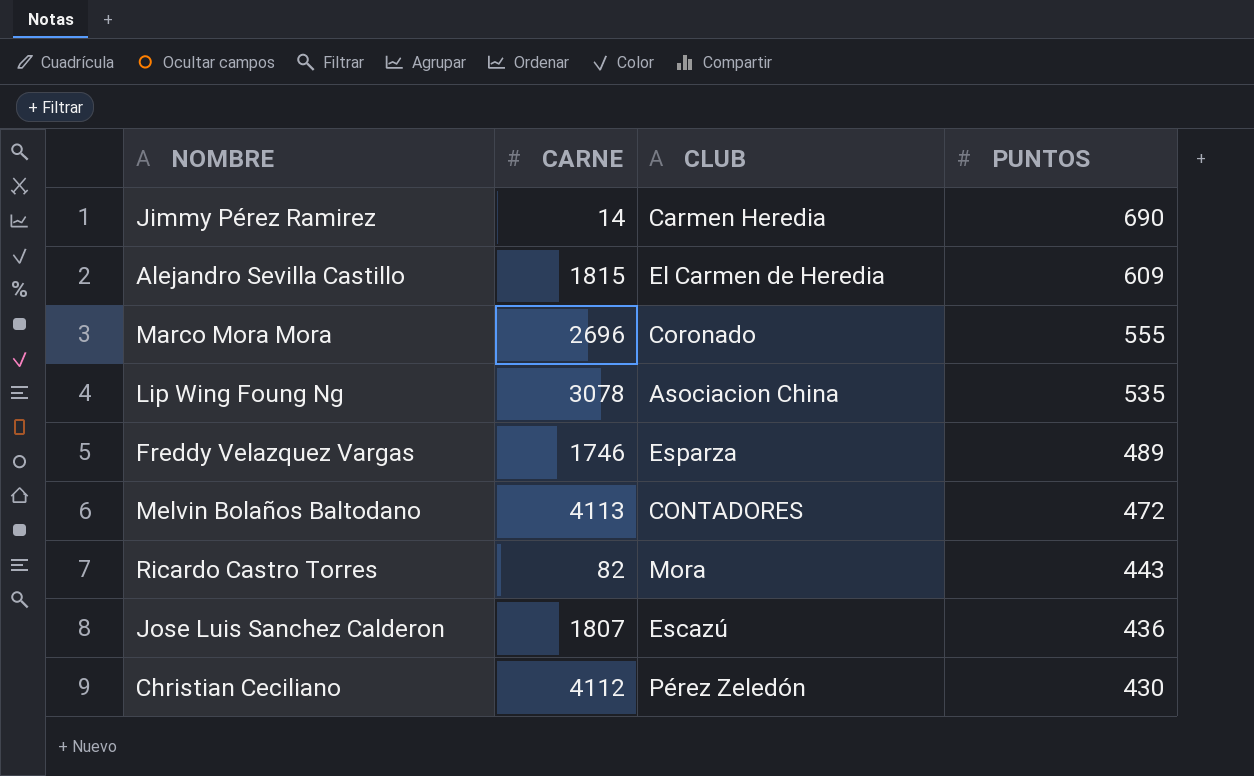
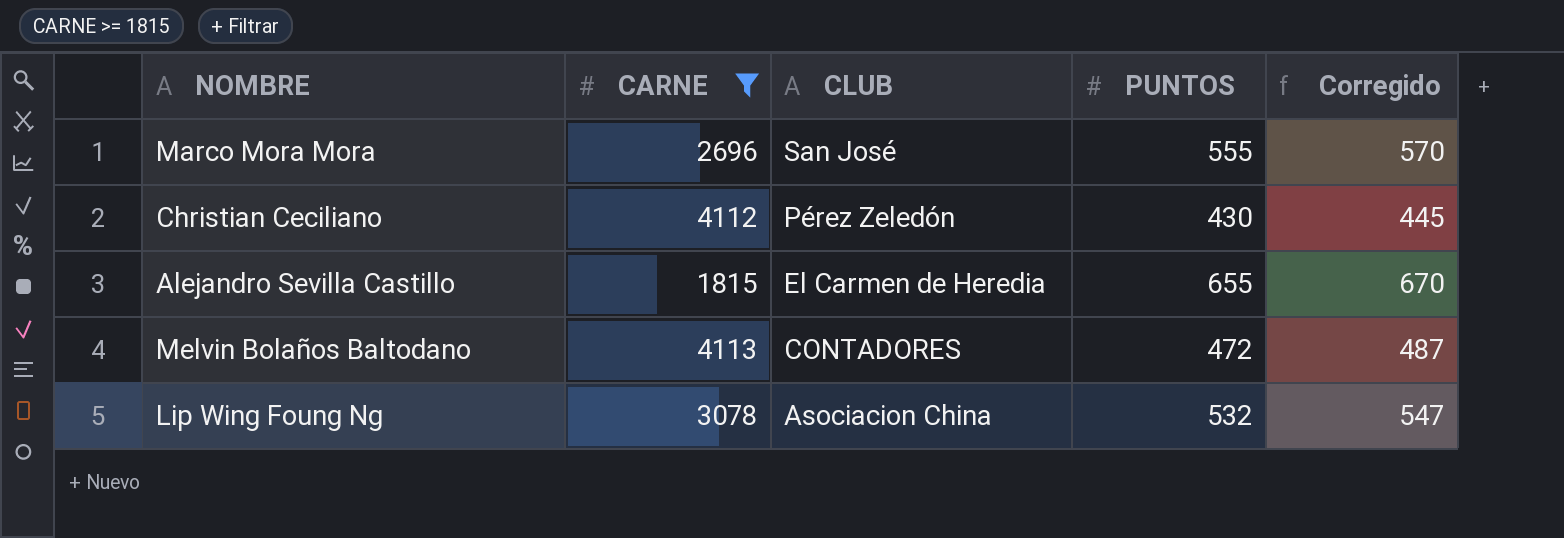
filter: none -> CARNE >= 1815
row order: PUNTOS descending -> CLUB descending
column Corregido | formula: none -> [PUNTOS] + 15
Marco Mora Mora | CLUB: Coronado -> San José
Alejandro Sevilla Castillo | PUNTOS: 609 -> 655
Lip Wing Foung Ng | PUNTOS: 535 -> 532

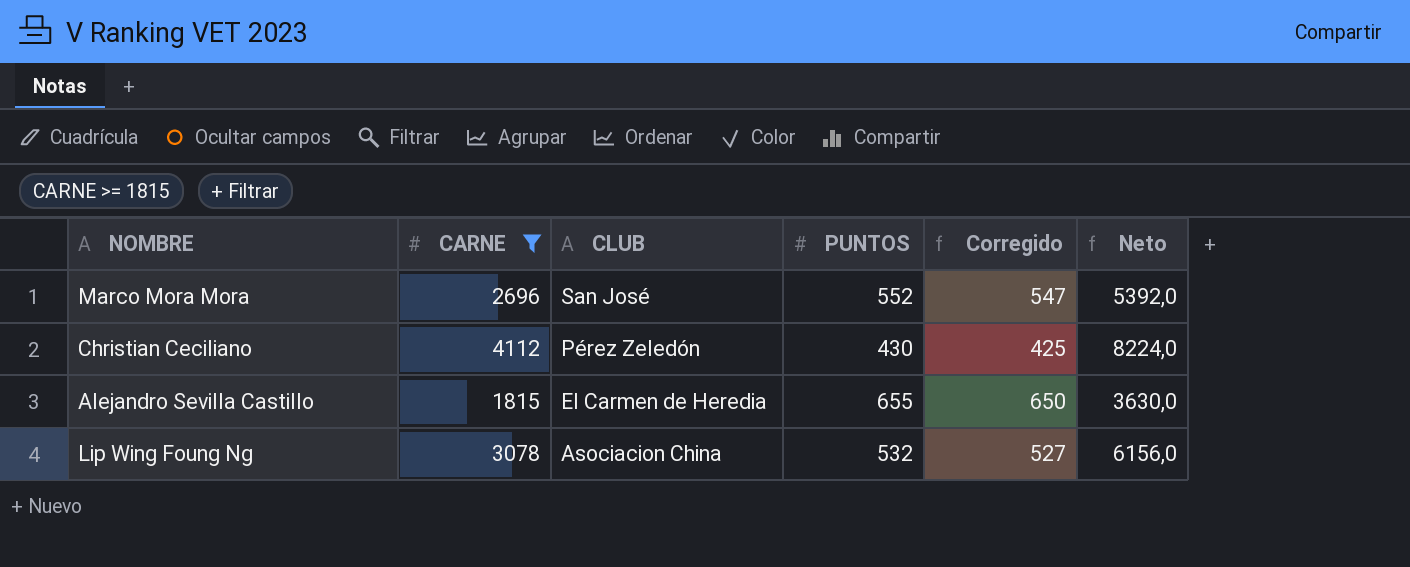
column Corregido | formula: [PUNTOS] + 15 -> [PUNTOS] - 5
column Neto | formula: none -> [CARNE] * 2
row Melvin Bolaños Baltodano: 4113 | CONTADORES | 472 | 487 -> none
Marco Mora Mora | PUNTOS: 555 -> 552

